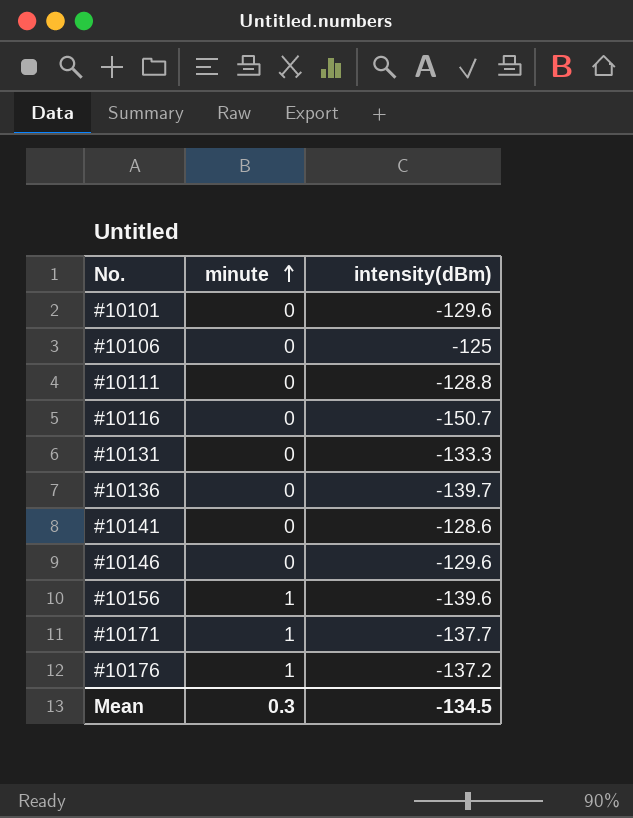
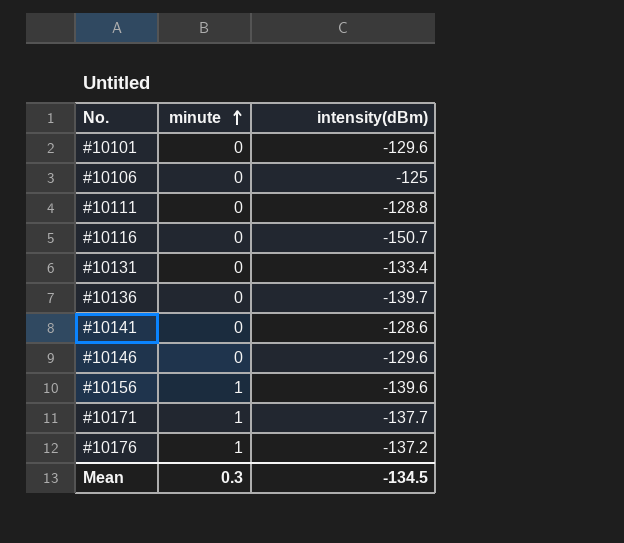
#10131 | intensity(dBm): -133.3 -> -133.4

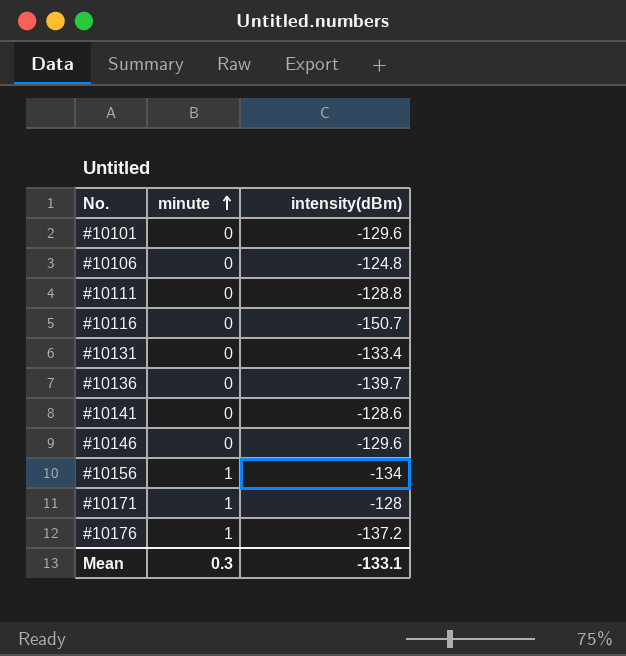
#10106 | intensity(dBm): -125 -> -124.8
#10156 | intensity(dBm): -139.6 -> -134
#10171 | intensity(dBm): -137.7 -> -128
Mean | intensity(dBm): -134.5 -> -133.1

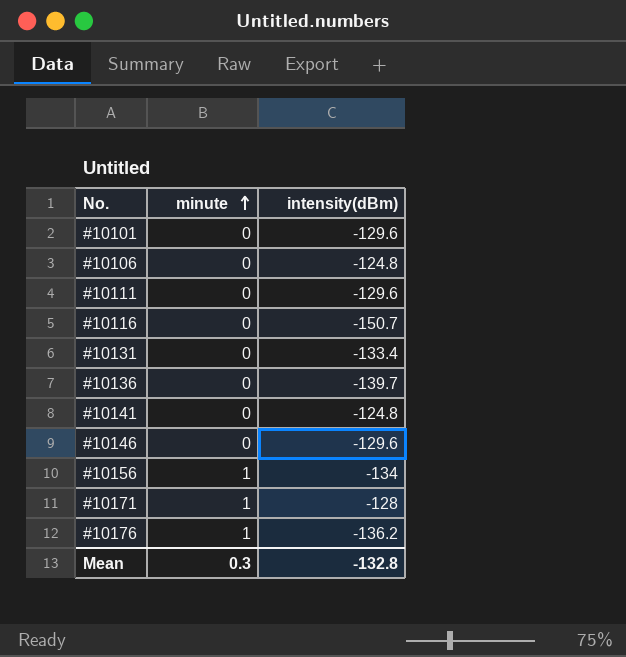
#10111 | intensity(dBm): -128.8 -> -129.6
#10141 | intensity(dBm): -128.6 -> -124.8
#10176 | intensity(dBm): -137.2 -> -136.2
Mean | intensity(dBm): -133.1 -> -132.8

